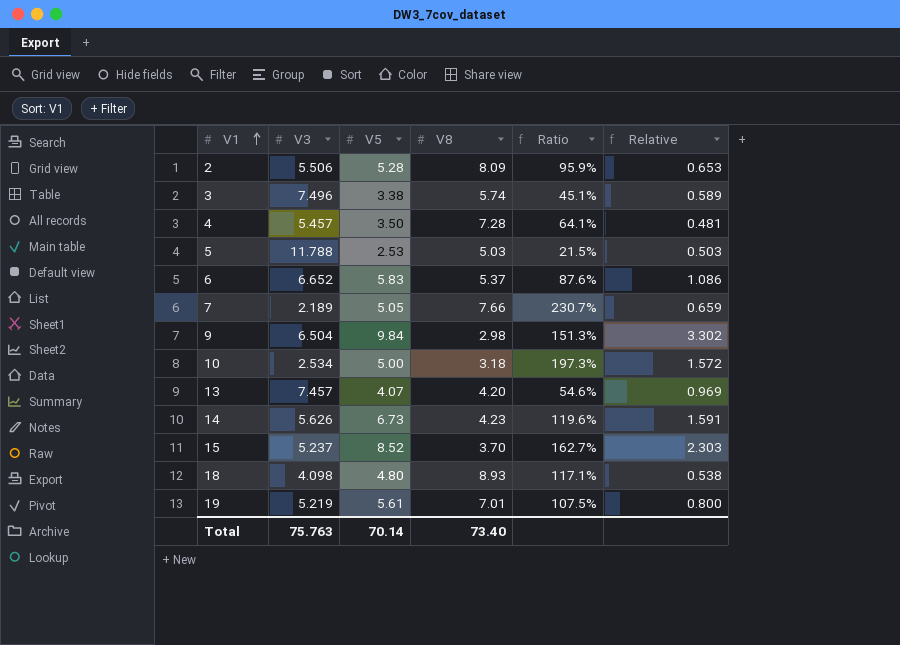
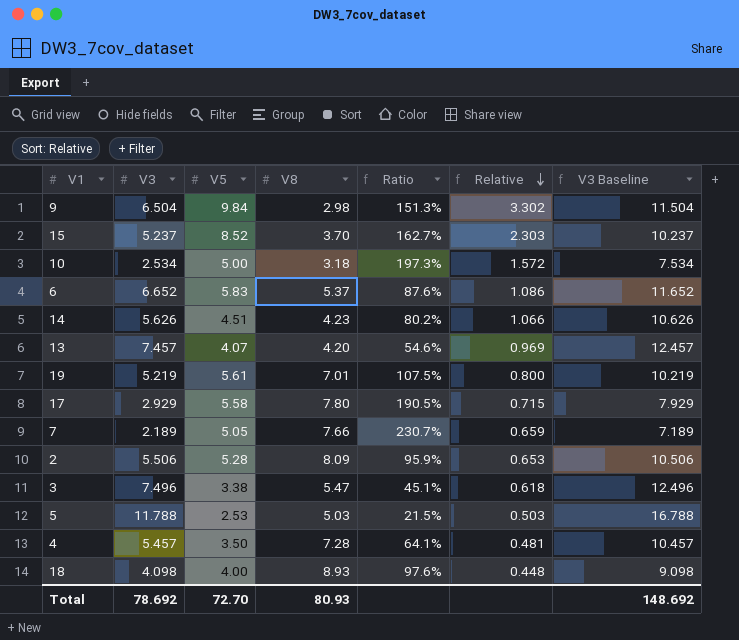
row order: V1 ascending -> Relative descending
column V3 Baseline | formula: none -> [V3] + 5
14 | V5: 6.73 -> 4.51
14 | Ratio: 119.6% -> 80.2%
14 | Relative: 1.591 -> 1.066
row 17: none -> 2.929 | 5.58 | 7.80 | 190.5% | 0.715 | 7.929
3 | V8: 5.74 -> 5.47
3 | Relative: 0.589 -> 0.618
18 | V5: 4.80 -> 4.00
18 | Ratio: 117.1% -> 97.6%
18 | Relative: 0.538 -> 0.448
Total | V3: 75.763 -> 78.692
Total | V5: 70.14 -> 72.70
Total | V8: 73.40 -> 80.93

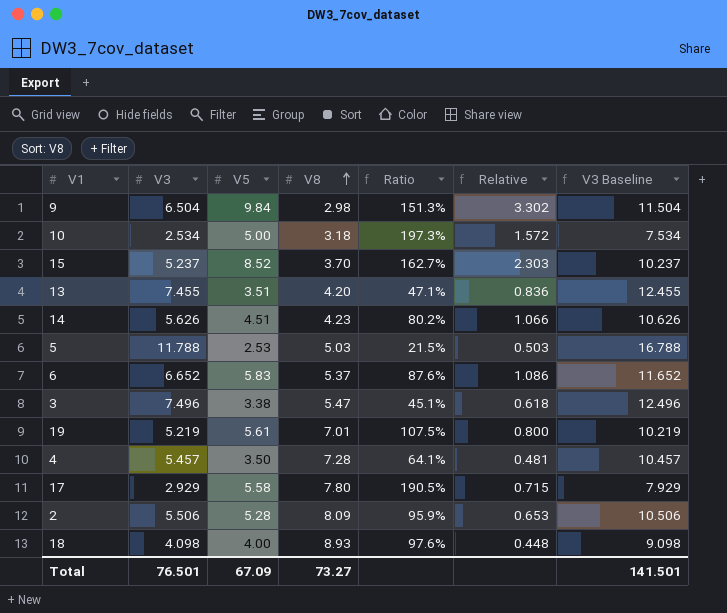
row order: Relative descending -> V8 ascending
row 7: 2.189 | 5.05 | 7.66 | 230.7% | 0.659 | 7.189 -> none
13 | V3: 7.457 -> 7.455
13 | V5: 4.07 -> 3.51
13 | Ratio: 54.6% -> 47.1%
13 | Relative: 0.969 -> 0.836
13 | V3 Baseline: 12.457 -> 12.455
Total | V3: 78.692 -> 76.501
Total | V5: 72.70 -> 67.09
Total | V8: 80.93 -> 73.27
Total | V3 Baseline: 148.692 -> 141.501

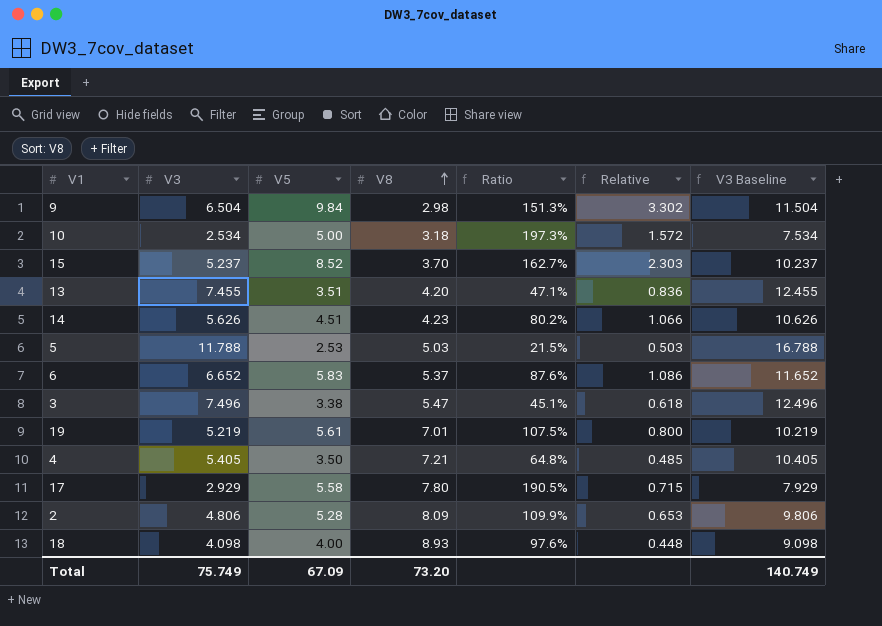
4 | V3: 5.457 -> 5.405
4 | V8: 7.28 -> 7.21
4 | Ratio: 64.1% -> 64.8%
4 | Relative: 0.481 -> 0.485
4 | V3 Baseline: 10.457 -> 10.405
2 | V3: 5.506 -> 4.806
2 | Ratio: 95.9% -> 109.9%
2 | V3 Baseline: 10.506 -> 9.806
Total | V3: 76.501 -> 75.749
Total | V8: 73.27 -> 73.20
Total | V3 Baseline: 141.501 -> 140.749

